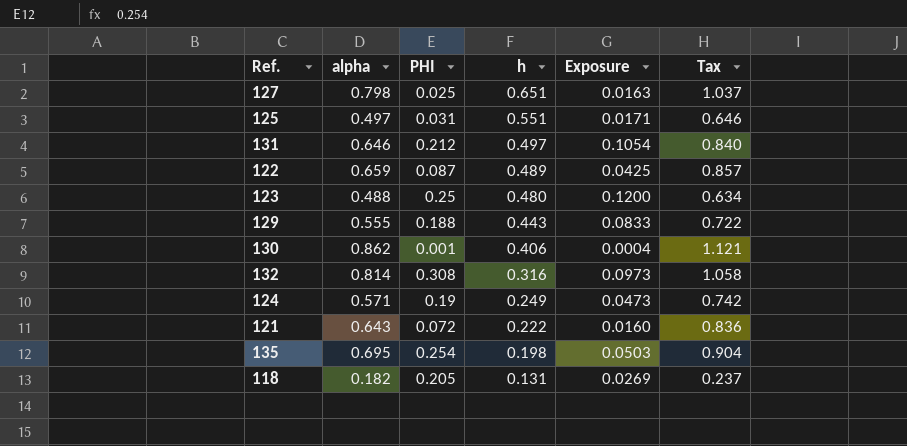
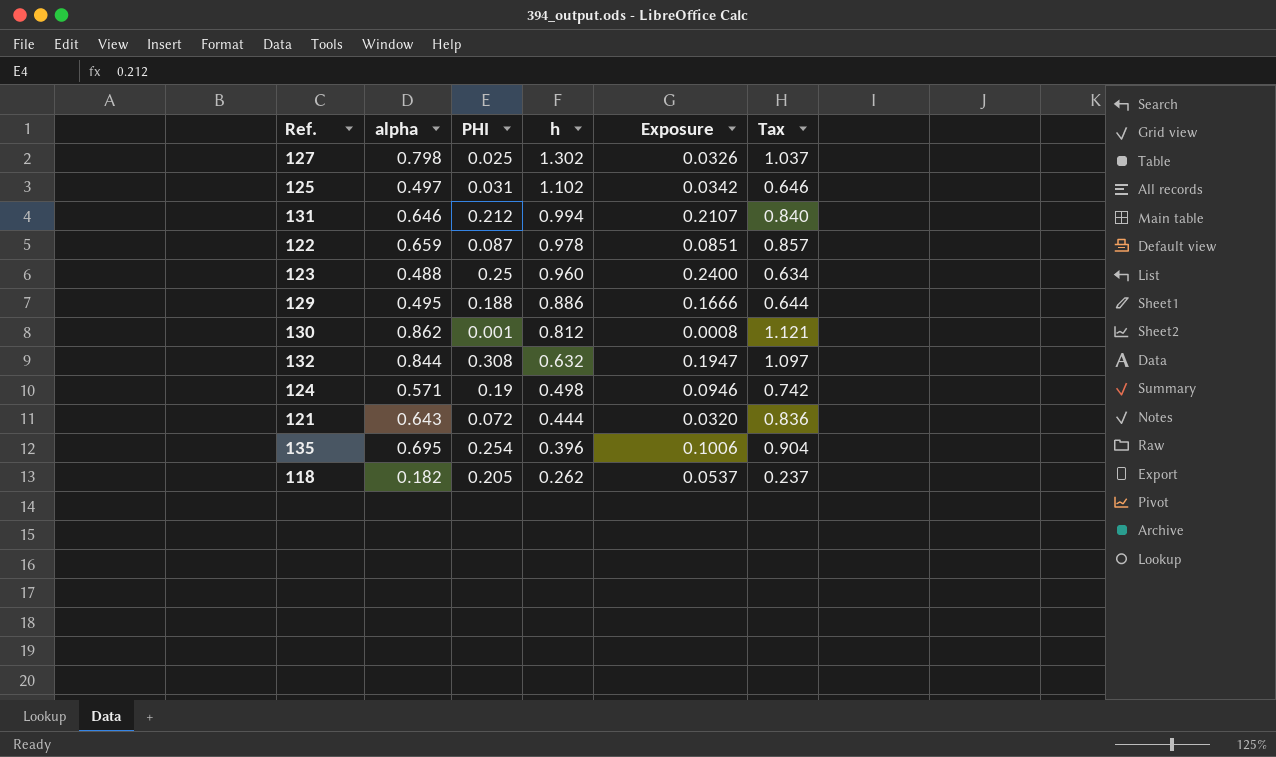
127 | h: 0.651 -> 1.302
127 | Exposure: 0.0163 -> 0.0326
125 | h: 0.551 -> 1.102
125 | Exposure: 0.0171 -> 0.0342
131 | h: 0.497 -> 0.994
131 | Exposure: 0.1054 -> 0.2107
122 | h: 0.489 -> 0.978
122 | Exposure: 0.0425 -> 0.0851
123 | h: 0.480 -> 0.960
123 | Exposure: 0.1200 -> 0.2400
129 | alpha: 0.555 -> 0.495
129 | h: 0.443 -> 0.886
129 | Exposure: 0.0833 -> 0.1666
129 | Tax: 0.722 -> 0.644
130 | h: 0.406 -> 0.812
130 | Exposure: 0.0004 -> 0.0008
132 | alpha: 0.814 -> 0.844
132 | h: 0.316 -> 0.632
132 | Exposure: 0.0973 -> 0.1947
132 | Tax: 1.058 -> 1.097
124 | h: 0.249 -> 0.498
124 | Exposure: 0.0473 -> 0.0946
121 | h: 0.222 -> 0.444
121 | Exposure: 0.0160 -> 0.0320
135 | h: 0.198 -> 0.396
135 | Exposure: 0.0503 -> 0.1006
118 | h: 0.131 -> 0.262
118 | Exposure: 0.0269 -> 0.0537

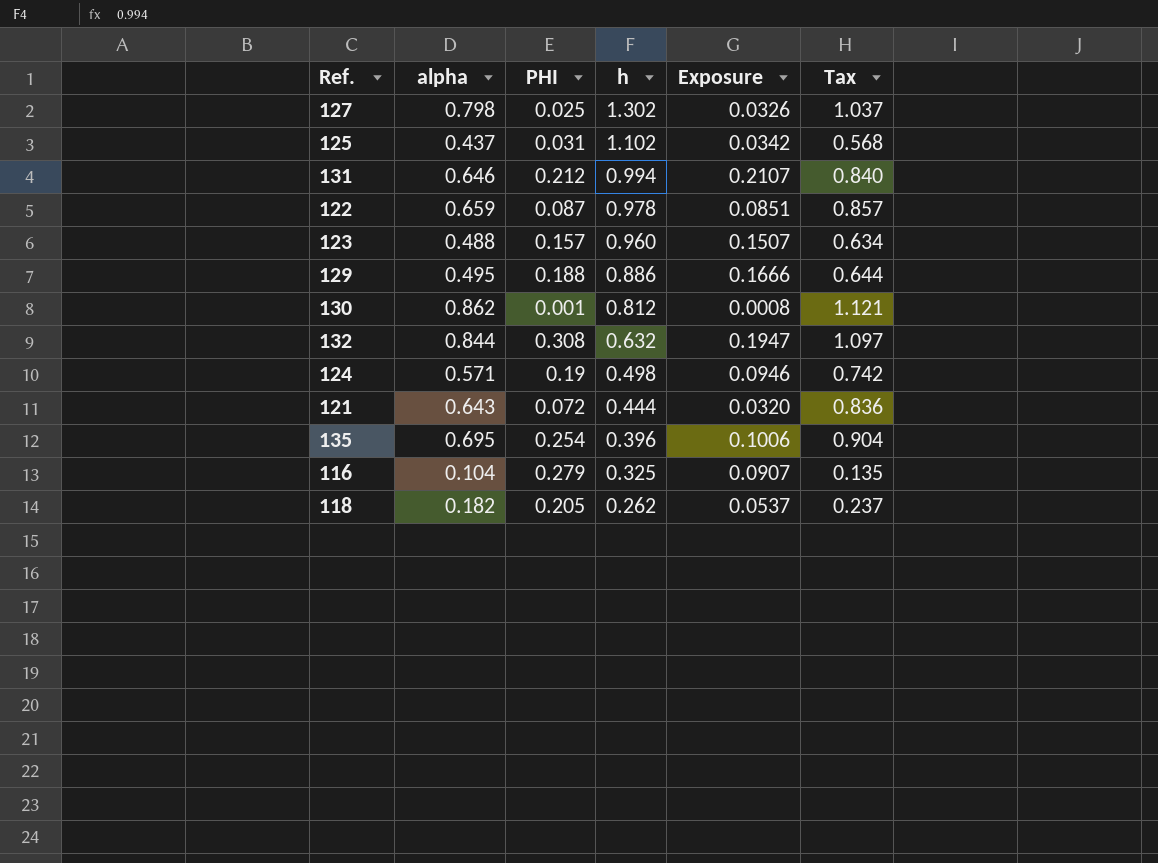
125 | alpha: 0.497 -> 0.437
125 | Tax: 0.646 -> 0.568
123 | PHI: 0.25 -> 0.157
123 | Exposure: 0.2400 -> 0.1507
row 116: none -> 0.104 | 0.279 | 0.325 | 0.0907 | 0.135

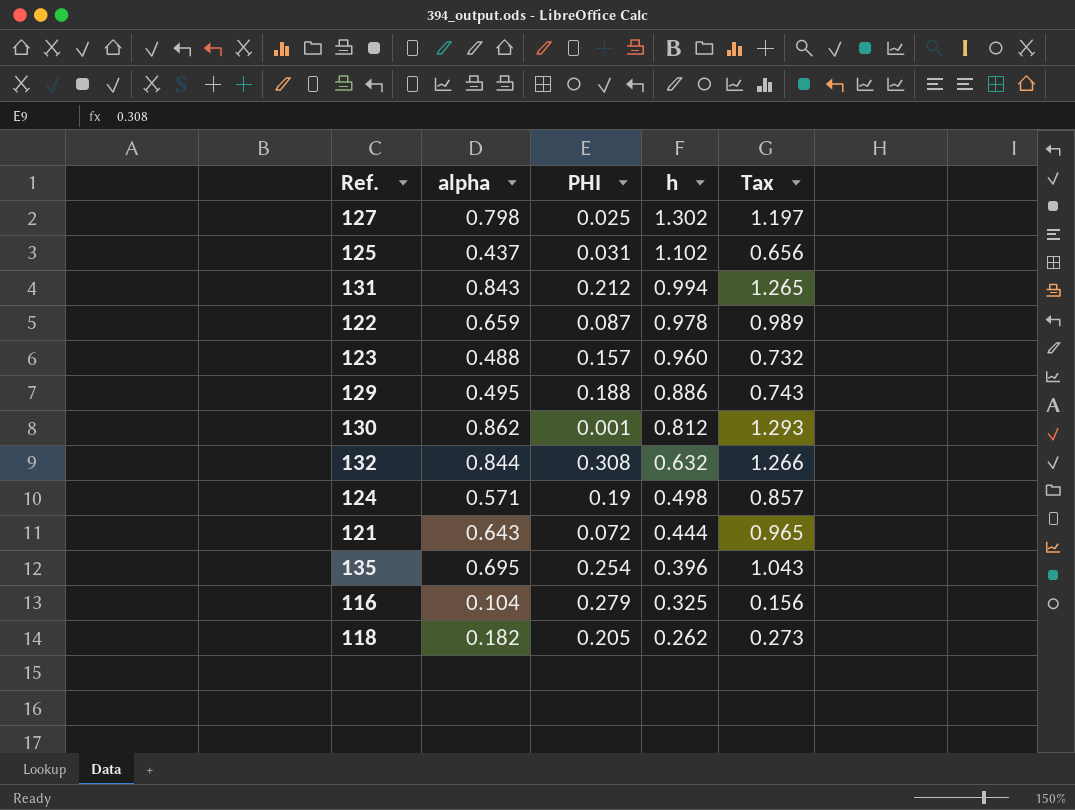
column Exposure | formula: [PHI] * [h] -> none
column Tax | formula: [alpha] * 1.3 -> [alpha] * 1.5
131 | alpha: 0.646 -> 0.843

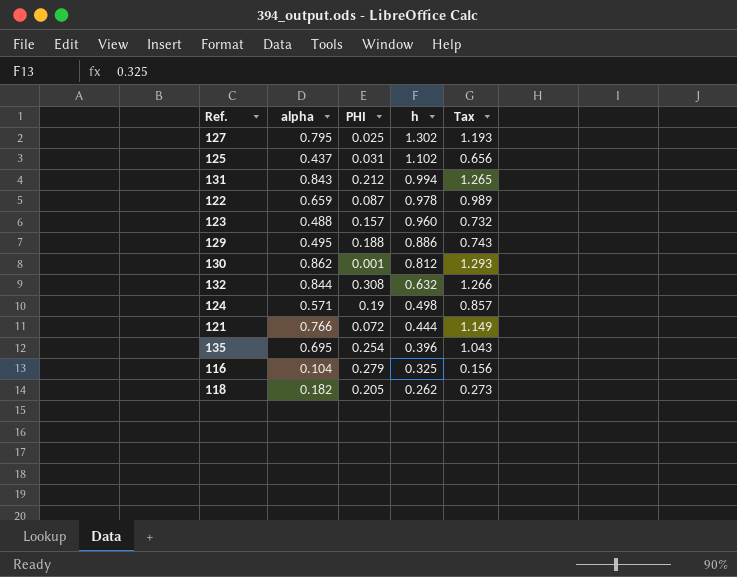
127 | alpha: 0.798 -> 0.795
127 | Tax: 1.197 -> 1.193
121 | alpha: 0.643 -> 0.766
121 | Tax: 0.965 -> 1.149

